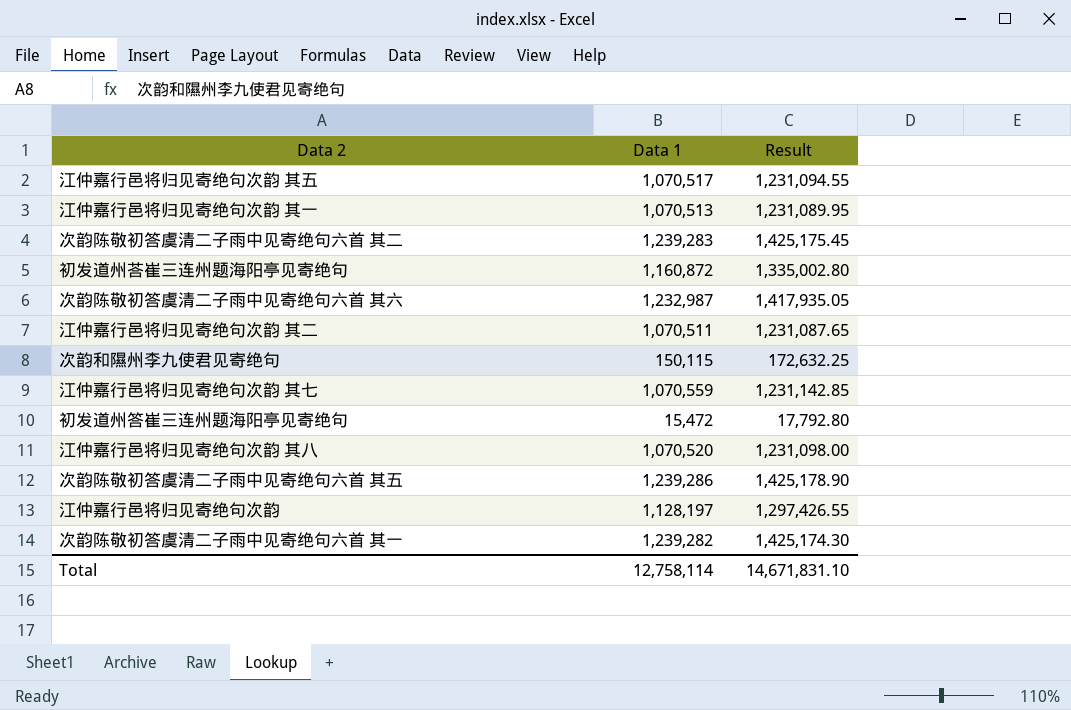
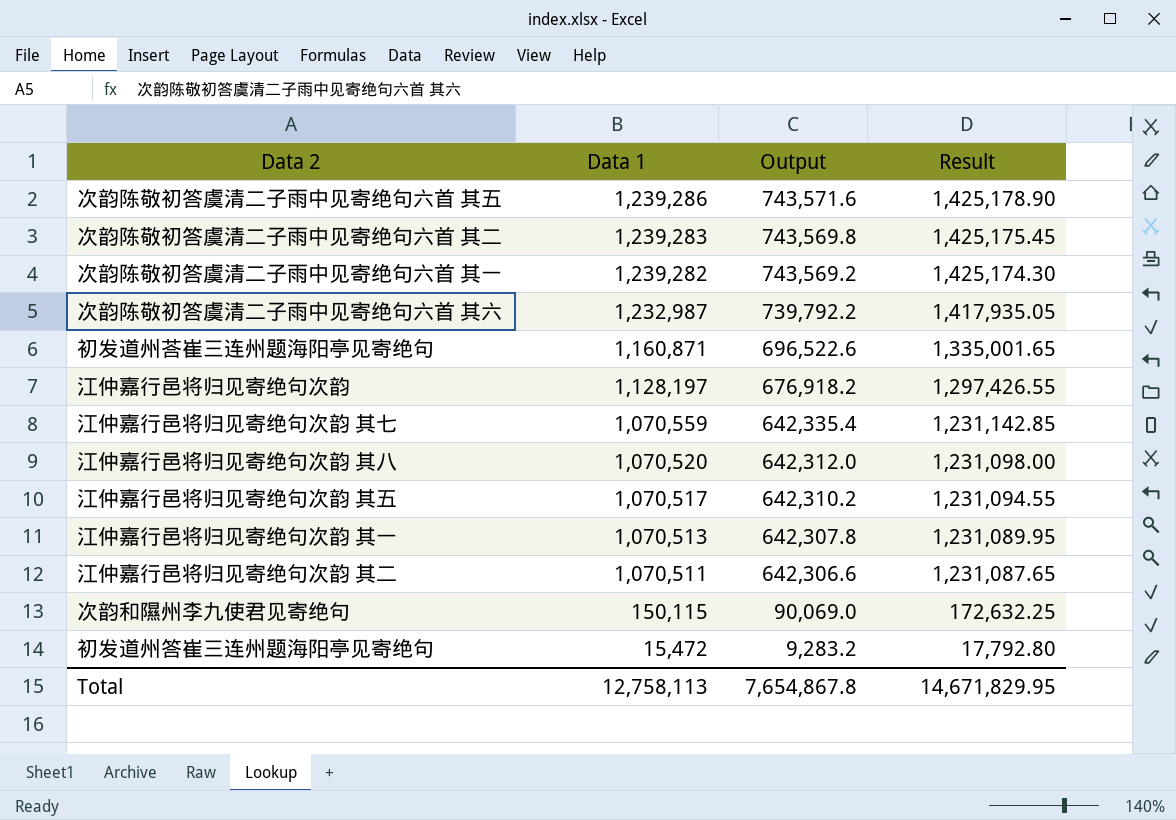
row order: none -> Data 1 descending
column Output | formula: none -> [Data 1] * 0.6
初发道州荅崔三连州题海阳亭见寄绝句 | Data 1: 1,160,872 -> 1,160,871
初发道州荅崔三连州题海阳亭见寄绝句 | Result: 1,335,002.80 -> 1,335,001.65
Total | Data 1: 12,758,114 -> 12,758,113
Total | Result: 14,671,831.10 -> 14,671,829.95

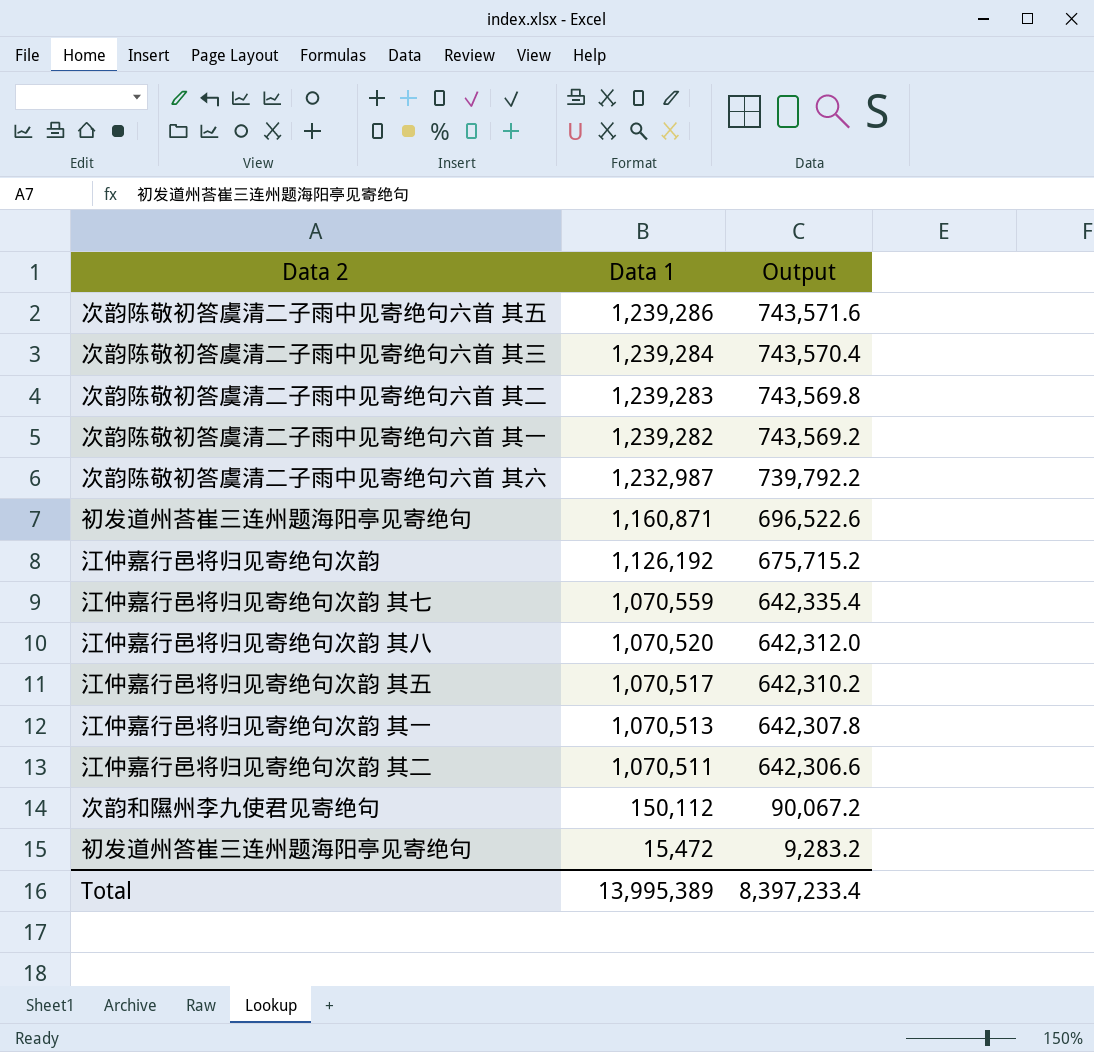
column Result | formula: [Data 1] * 1.15 -> none
row 次韵陈敬初答虞清二子雨中见寄绝句六首 其三: none -> 1,239,284 | 743,570.4
江仲嘉行邑将归见寄绝句次韵 | Data 1: 1,128,197 -> 1,126,192
江仲嘉行邑将归见寄绝句次韵 | Output: 676,918.2 -> 675,715.2
次韵和隰州李九使君见寄绝句 | Data 1: 150,115 -> 150,112
次韵和隰州李九使君见寄绝句 | Output: 90,069.0 -> 90,067.2
Total | Data 1: 12,758,113 -> 13,995,389
Total | Output: 7,654,867.8 -> 8,397,233.4

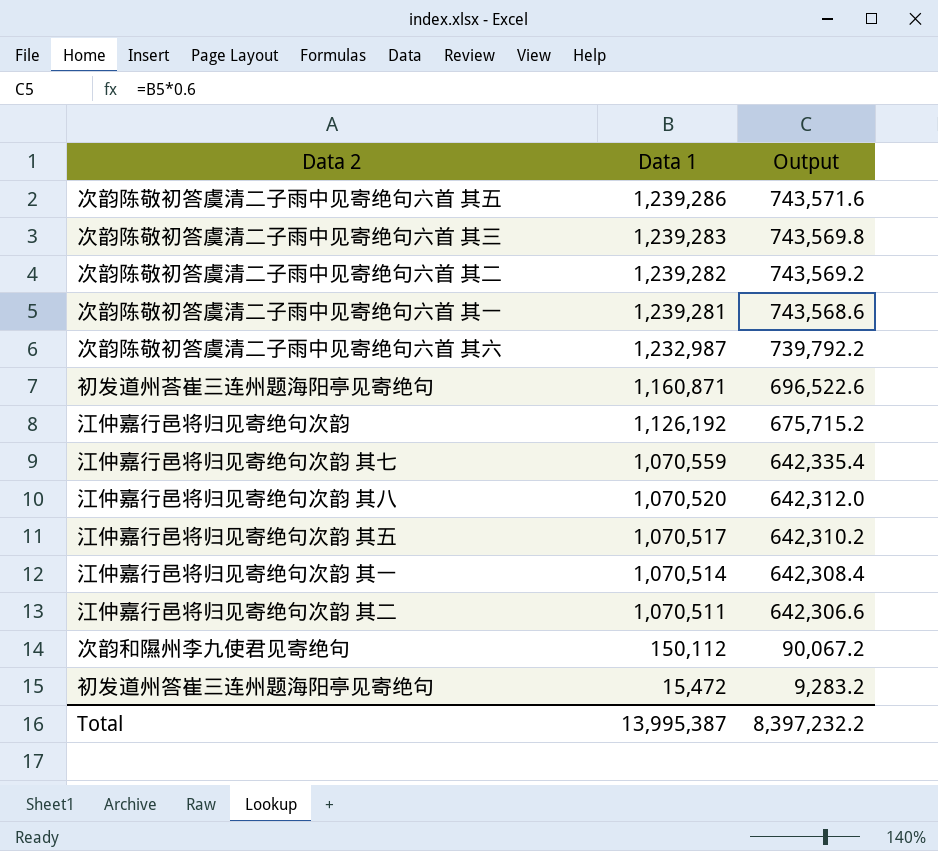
次韵陈敬初答虞清二子雨中见寄绝句六首 其三 | Data 1: 1,239,284 -> 1,239,283
次韵陈敬初答虞清二子雨中见寄绝句六首 其三 | Output: 743,570.4 -> 743,569.8
次韵陈敬初答虞清二子雨中见寄绝句六首 其二 | Data 1: 1,239,283 -> 1,239,282
次韵陈敬初答虞清二子雨中见寄绝句六首 其二 | Output: 743,569.8 -> 743,569.2
次韵陈敬初答虞清二子雨中见寄绝句六首 其一 | Data 1: 1,239,282 -> 1,239,281
次韵陈敬初答虞清二子雨中见寄绝句六首 其一 | Output: 743,569.2 -> 743,568.6
江仲嘉行邑将归见寄绝句次韵 其一 | Data 1: 1,070,513 -> 1,070,514
江仲嘉行邑将归见寄绝句次韵 其一 | Output: 642,307.8 -> 642,308.4
Total | Data 1: 13,995,389 -> 13,995,387
Total | Output: 8,397,233.4 -> 8,397,232.2

